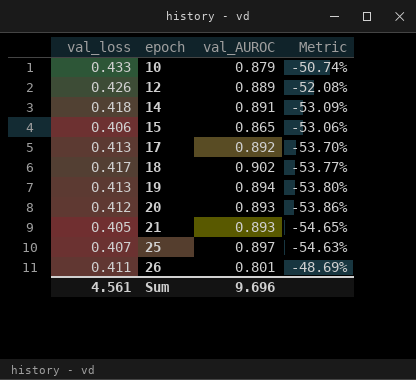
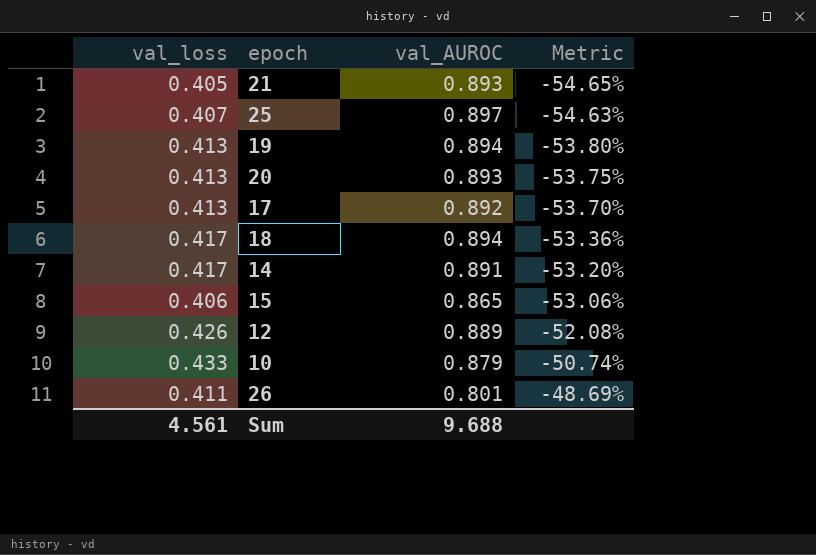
row order: epoch ascending -> Metric ascending
20 | val_loss: 0.412 -> 0.413
20 | Metric: -53.86% -> -53.75%
18 | val_AUROC: 0.902 -> 0.894
18 | Metric: -53.77% -> -53.36%
14 | val_loss: 0.418 -> 0.417
14 | Metric: -53.09% -> -53.20%
Sum | val_AUROC: 9.696 -> 9.688

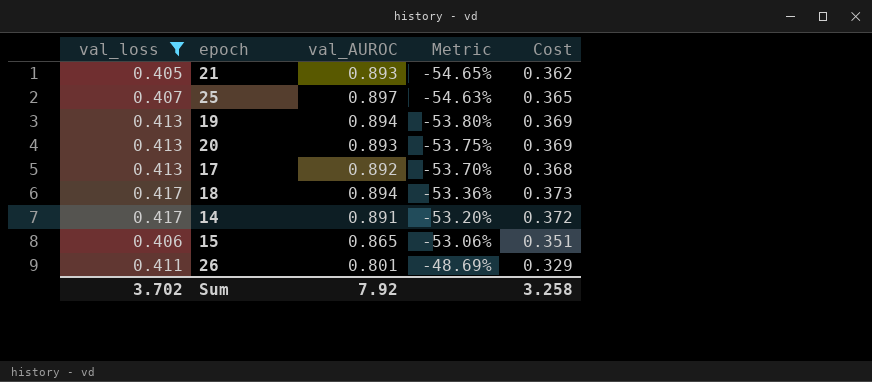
filter: none -> val_loss <= 0.417
column Cost | formula: none -> [val_loss] * [val_AUROC]
Sum | val_loss: 4.561 -> 3.702
Sum | val_AUROC: 9.688 -> 7.92

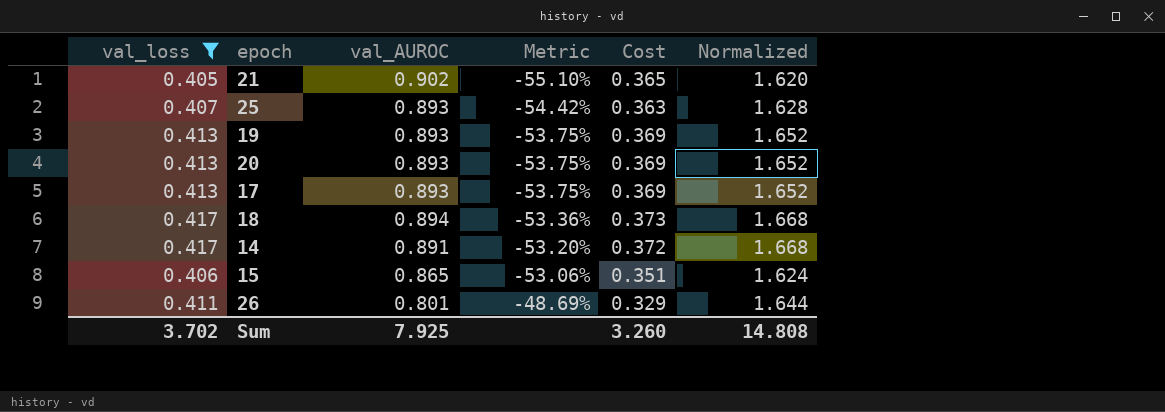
column Normalized | formula: none -> [val_loss] * 4
21 | val_AUROC: 0.893 -> 0.902
21 | Metric: -54.65% -> -55.10%
21 | Cost: 0.362 -> 0.365
25 | val_AUROC: 0.897 -> 0.893
25 | Metric: -54.63% -> -54.42%
25 | Cost: 0.365 -> 0.363
19 | val_AUROC: 0.894 -> 0.893
19 | Metric: -53.80% -> -53.75%
17 | val_AUROC: 0.892 -> 0.893
17 | Metric: -53.70% -> -53.75%
17 | Cost: 0.368 -> 0.369
Sum | val_AUROC: 7.92 -> 7.925
Sum | Cost: 3.258 -> 3.260

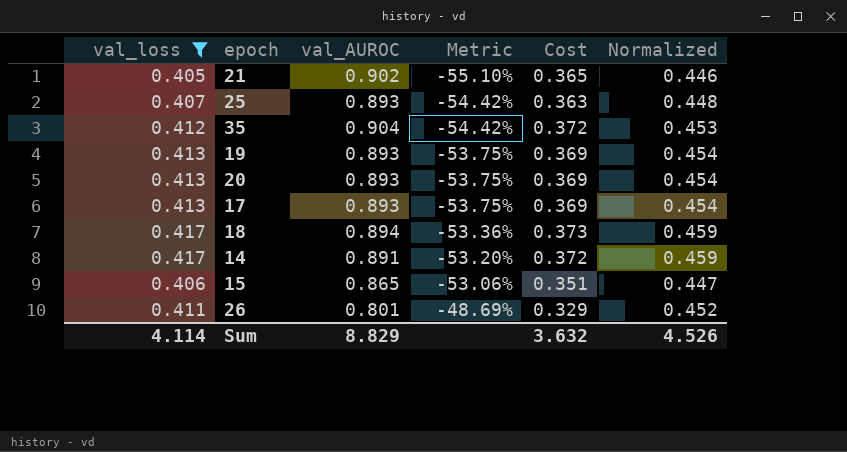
column Normalized | formula: [val_loss] * 4 -> [val_loss] * 1.1
row 35: none -> 0.412 | 0.904 | -54.42% | 0.372 | 0.453
Sum | val_loss: 3.702 -> 4.114
Sum | val_AUROC: 7.925 -> 8.829
Sum | Cost: 3.260 -> 3.632
Sum | Normalized: 14.808 -> 4.526

